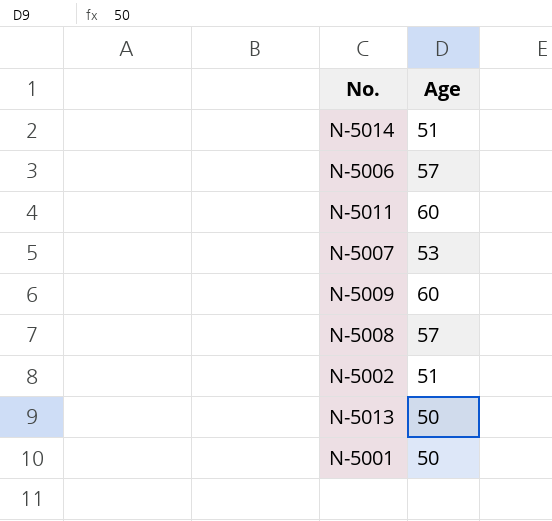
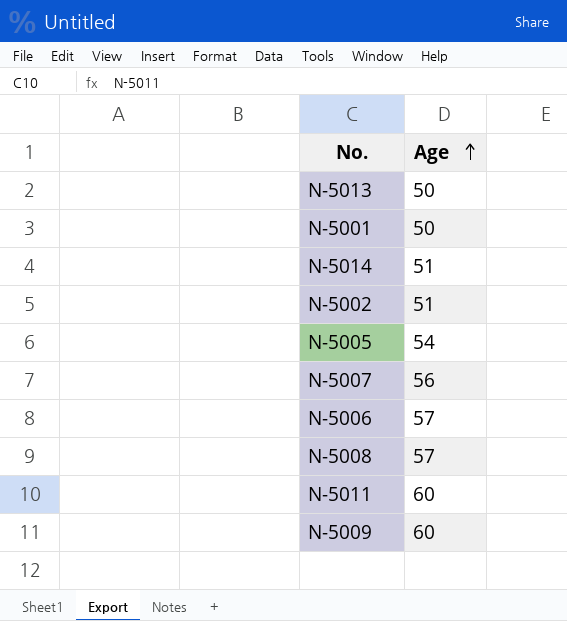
row order: none -> Age ascending
row N-5005: none -> 54
N-5007 | Age: 53 -> 56

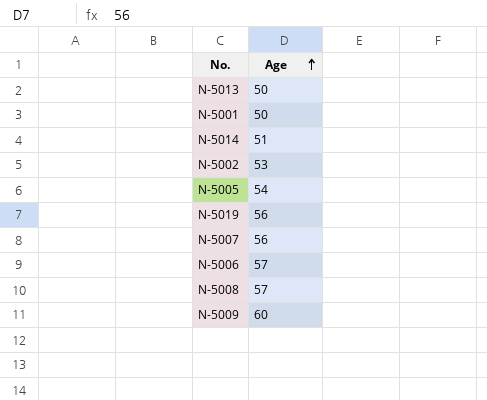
row N-5011: 60 -> none
N-5002 | Age: 51 -> 53
row N-5019: none -> 56

